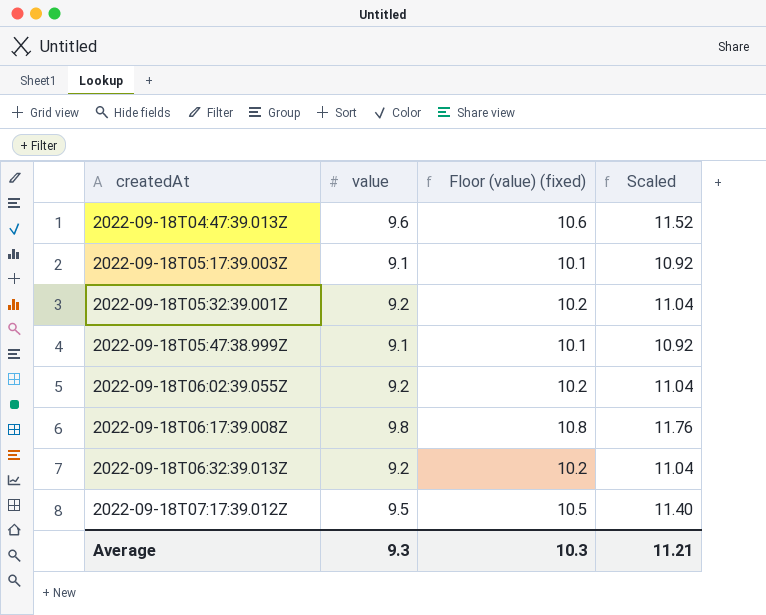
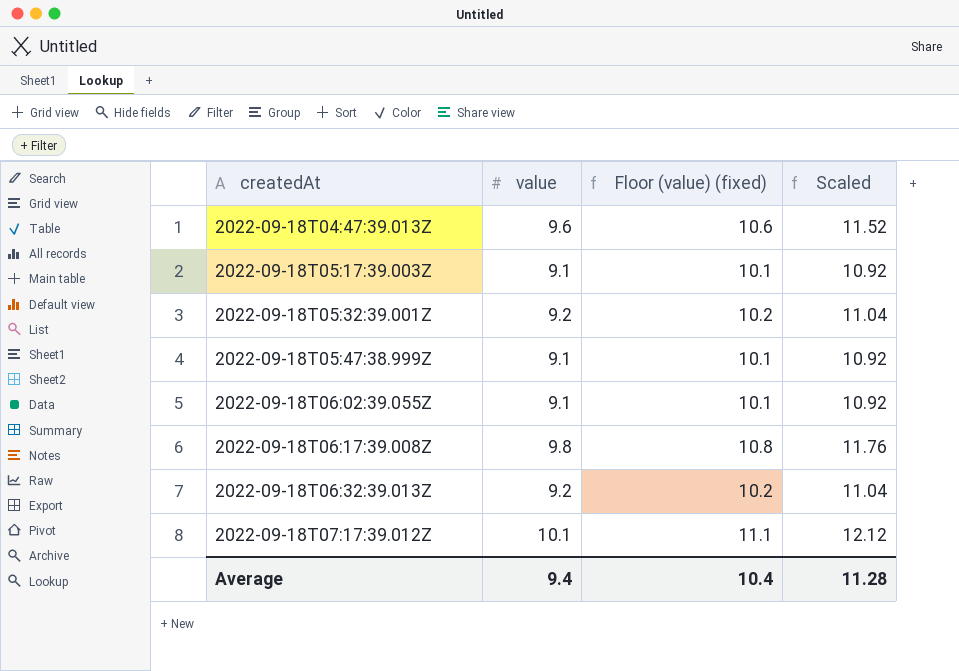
2022-09-18T06:02:39.055Z | value: 9.2 -> 9.1
2022-09-18T06:02:39.055Z | Floor (value) (fixed): 10.2 -> 10.1
2022-09-18T06:02:39.055Z | Scaled: 11.04 -> 10.92
2022-09-18T07:17:39.012Z | value: 9.5 -> 10.1
2022-09-18T07:17:39.012Z | Floor (value) (fixed): 10.5 -> 11.1
2022-09-18T07:17:39.012Z | Scaled: 11.40 -> 12.12
Average | value: 9.3 -> 9.4
Average | Floor (value) (fixed): 10.3 -> 10.4
Average | Scaled: 11.21 -> 11.28

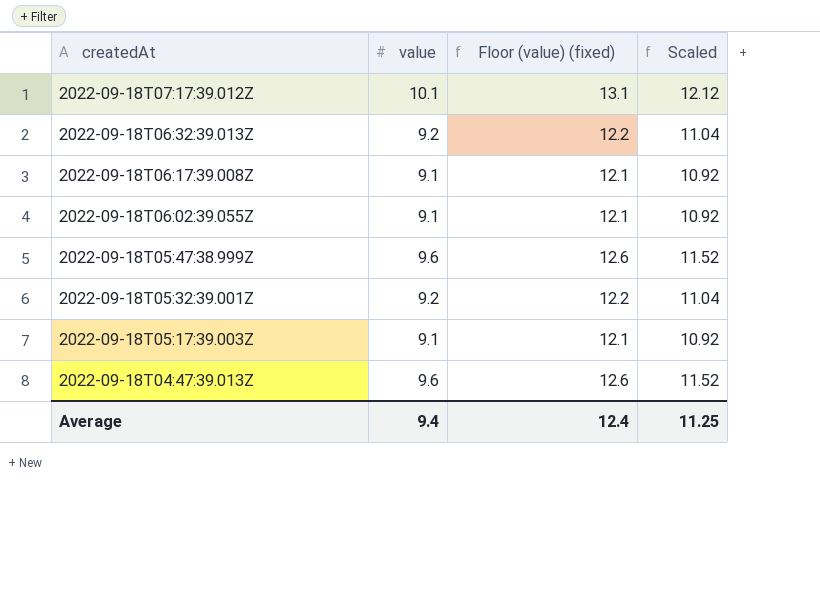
row order: createdAt ascending -> createdAt descending
column Floor (value) (fixed) | formula: [value] + 1 -> [value] + 3
2022-09-18T06:17:39.008Z | value: 9.8 -> 9.1
2022-09-18T06:17:39.008Z | Scaled: 11.76 -> 10.92
2022-09-18T05:47:38.999Z | value: 9.1 -> 9.6
2022-09-18T05:47:38.999Z | Scaled: 10.92 -> 11.52
Average | Floor (value) (fixed): 10.4 -> 12.4
Average | Scaled: 11.28 -> 11.25

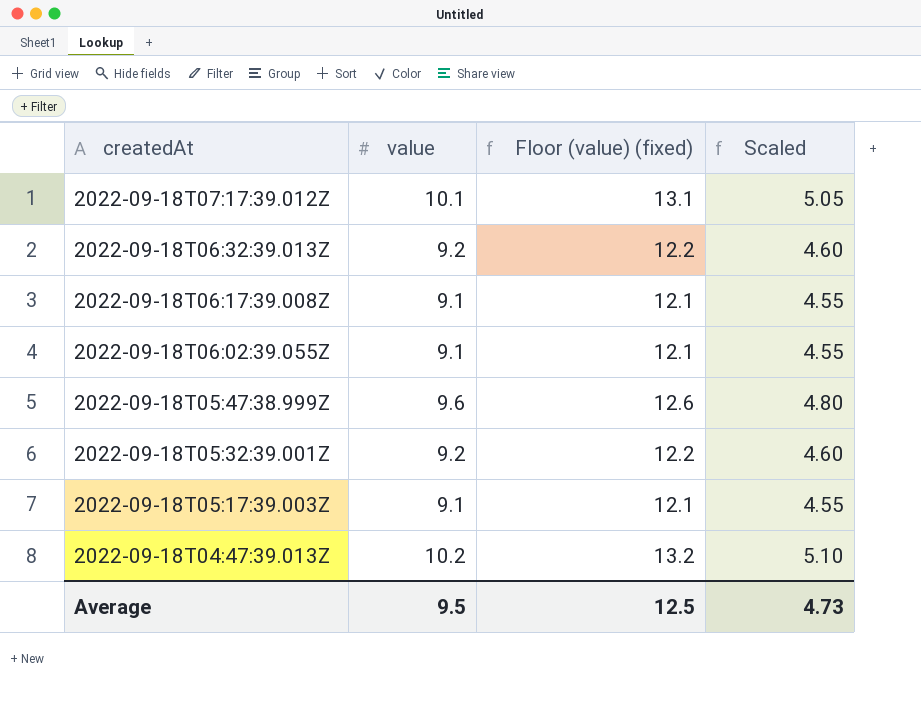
column Scaled | formula: [value] * 1.2 -> [value] * 0.5
2022-09-18T04:47:39.013Z | value: 9.6 -> 10.2
2022-09-18T04:47:39.013Z | Floor (value) (fixed): 12.6 -> 13.2
Average | value: 9.4 -> 9.5
Average | Floor (value) (fixed): 12.4 -> 12.5
Average | Scaled: 11.25 -> 4.73

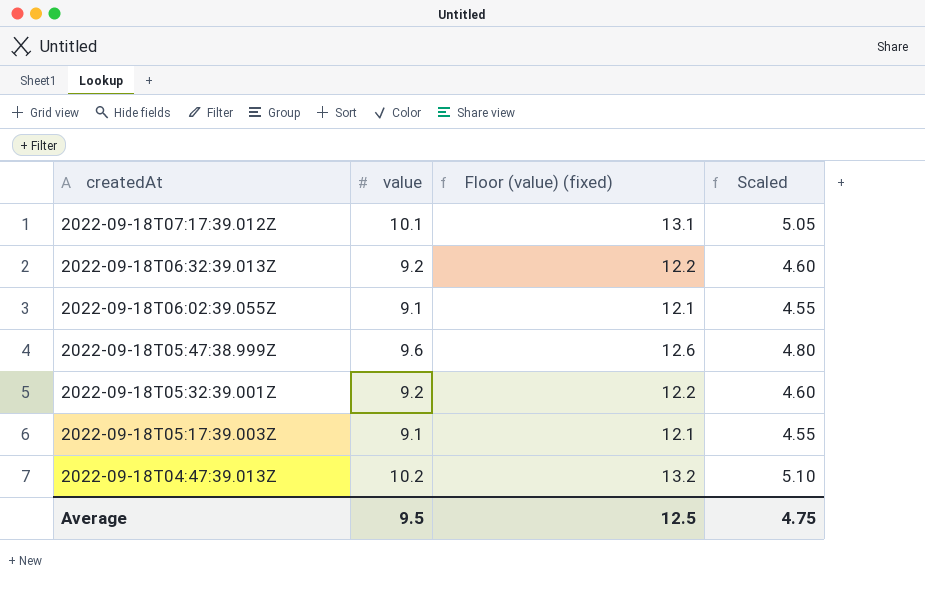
row 2022-09-18T06:17:39.008Z: 9.1 | 12.1 | 4.55 -> none
Average | Scaled: 4.73 -> 4.75

